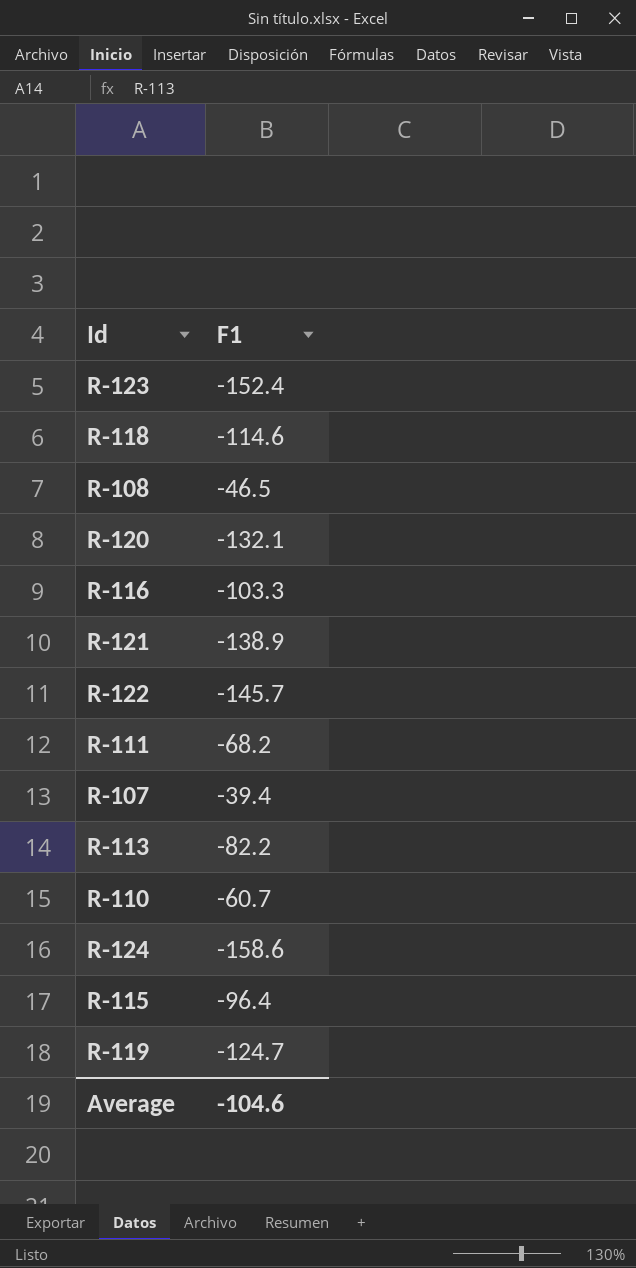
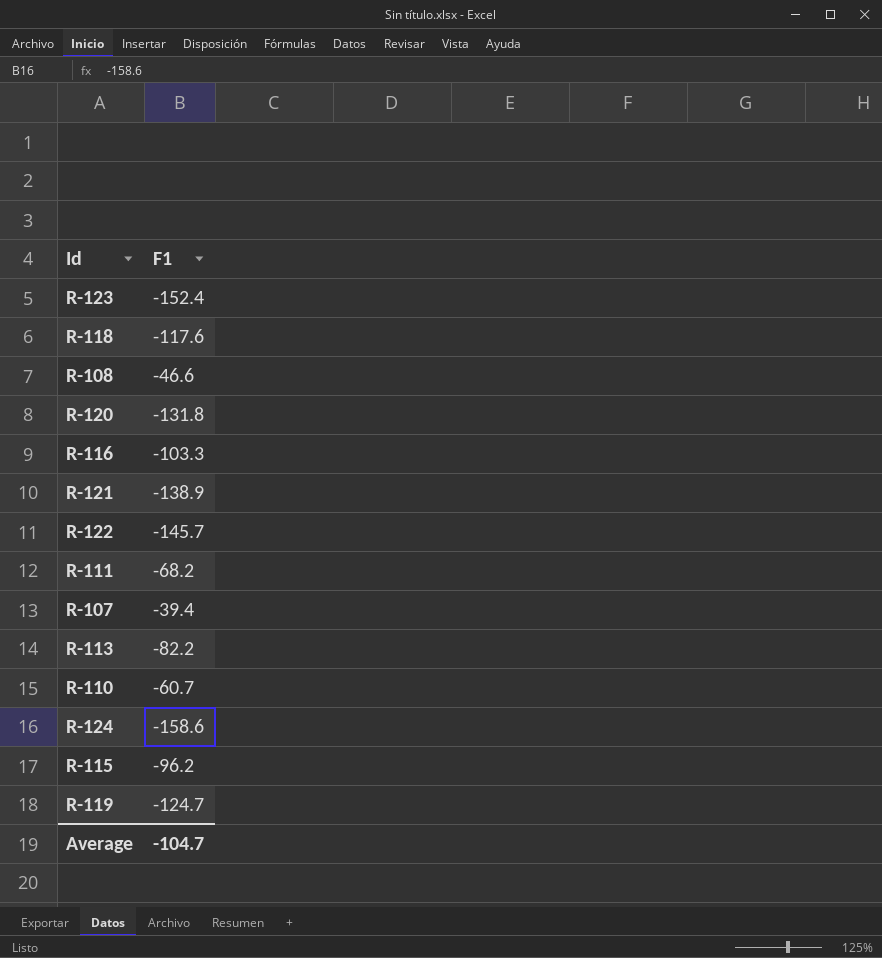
R-118 | F1: -114.6 -> -117.6
R-108 | F1: -46.5 -> -46.6
R-120 | F1: -132.1 -> -131.8
R-115 | F1: -96.4 -> -96.2
Average | F1: -104.6 -> -104.7

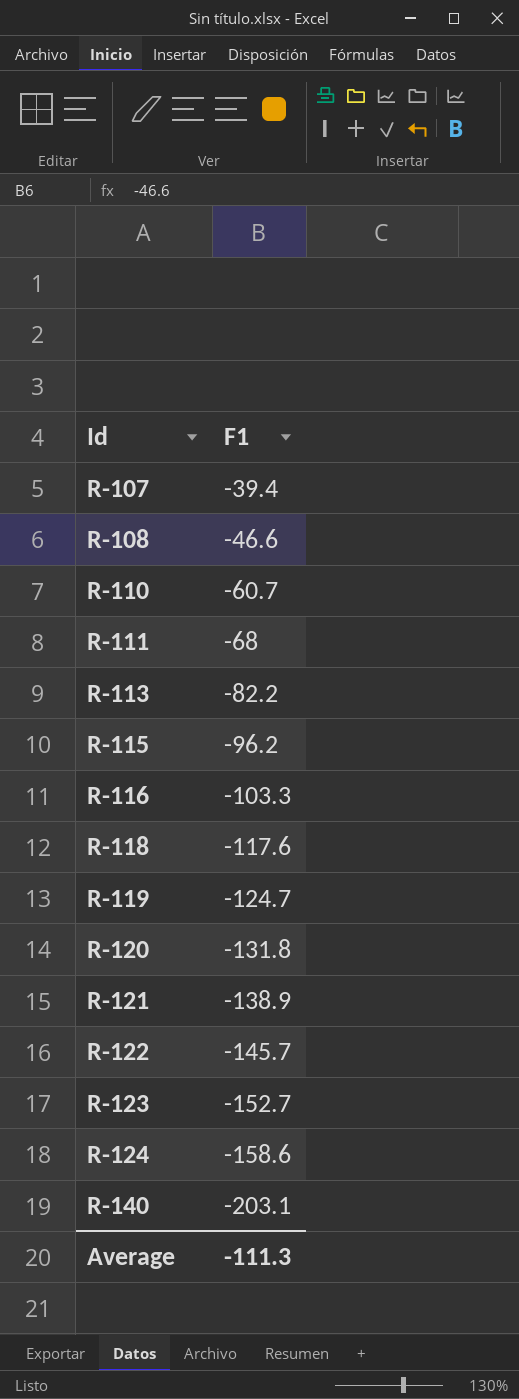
row order: none -> Id ascending
R-111 | F1: -68.2 -> -68
R-123 | F1: -152.4 -> -152.7
row R-140: none -> -203.1
Average | F1: -104.7 -> -111.3

